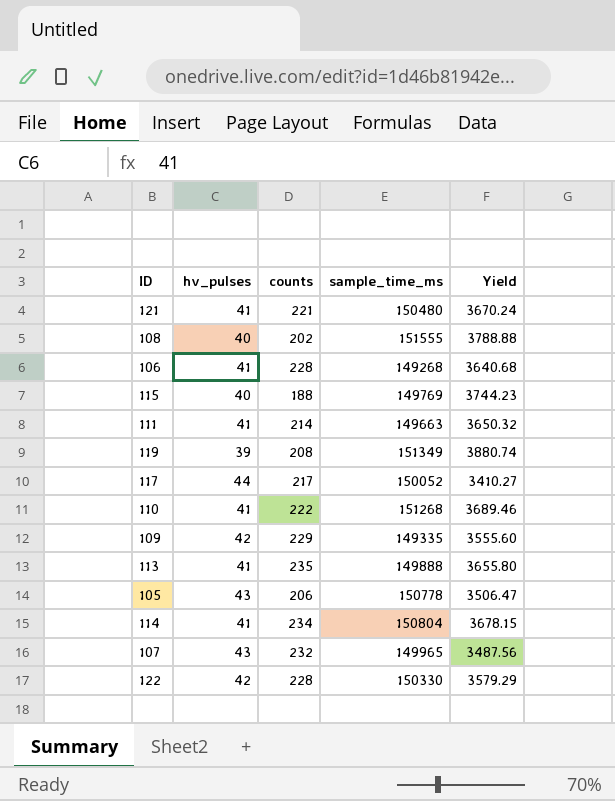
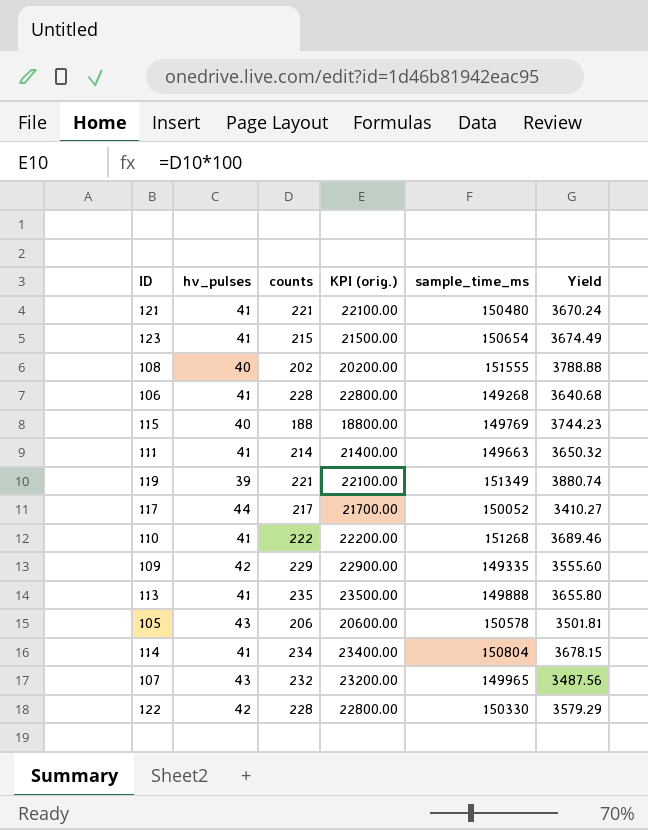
column KPI (orig.) | formula: none -> [counts] * 100
row 123: none -> 41 | 215 | 21500.00 | 150654 | 3674.49
119 | counts: 208 -> 221
105 | sample_time_ms: 150778 -> 150578
105 | Yield: 3506.47 -> 3501.81

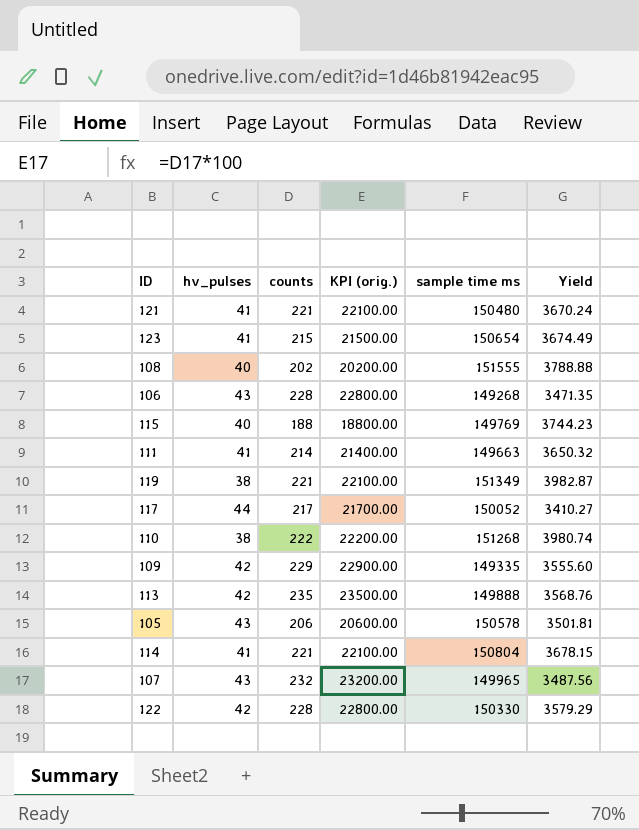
column name: sample_time_ms -> sample time ms
106 | hv_pulses: 41 -> 43
106 | Yield: 3640.68 -> 3471.35
119 | hv_pulses: 39 -> 38
119 | Yield: 3880.74 -> 3982.87
110 | hv_pulses: 41 -> 38
110 | Yield: 3689.46 -> 3980.74
113 | hv_pulses: 41 -> 42
113 | Yield: 3655.80 -> 3568.76
114 | counts: 234 -> 221
114 | KPI (orig.): 23400.00 -> 22100.00

